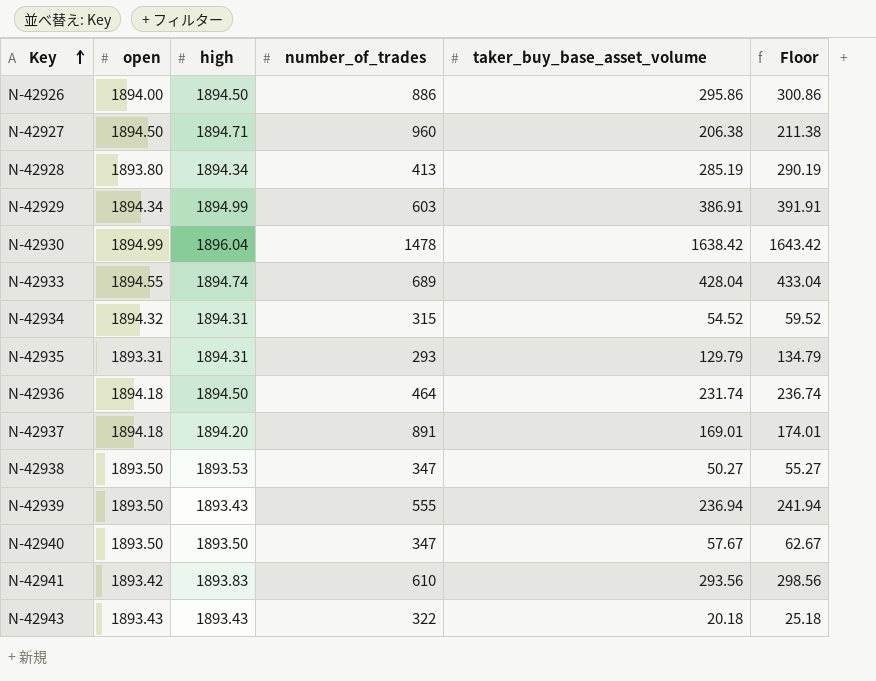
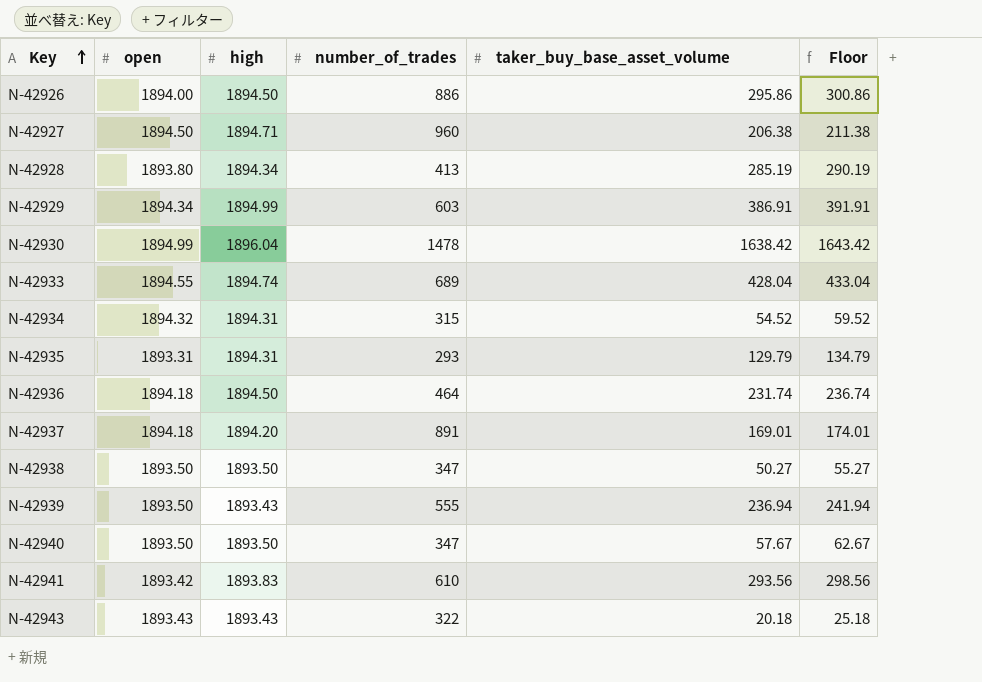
N-42938 | high: 1893.53 -> 1893.50

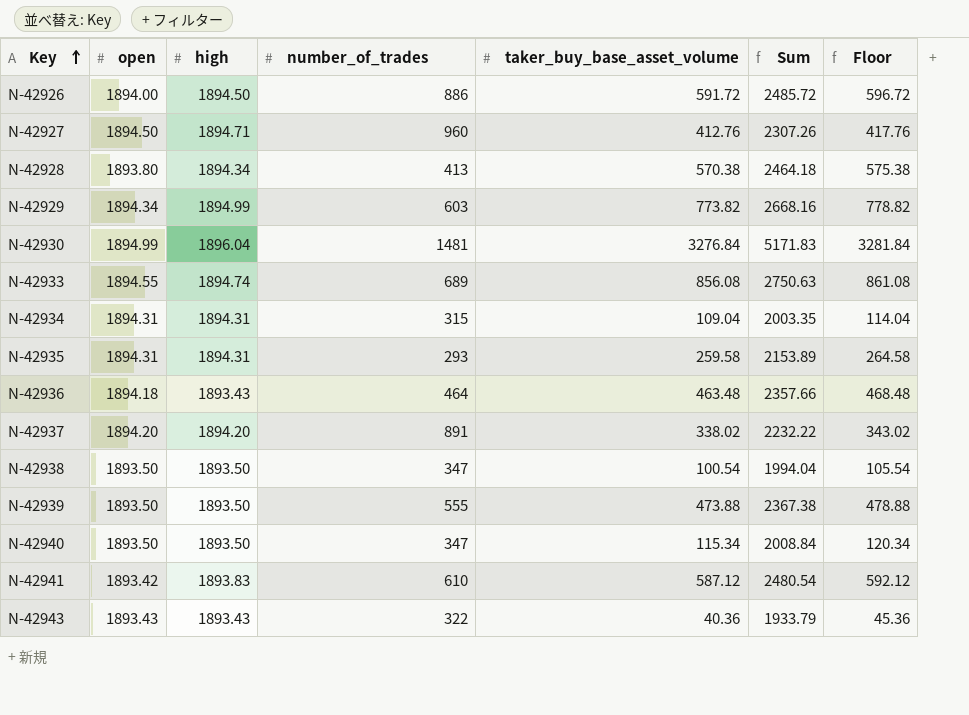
column Sum | formula: none -> [open] + [taker_buy_base_asset_volume]
N-42926 | taker_buy_base_asset_volume: 295.86 -> 591.72
N-42926 | Floor: 300.86 -> 596.72
N-42927 | taker_buy_base_asset_volume: 206.38 -> 412.76
N-42927 | Floor: 211.38 -> 417.76
N-42928 | taker_buy_base_asset_volume: 285.19 -> 570.38
N-42928 | Floor: 290.19 -> 575.38
N-42929 | taker_buy_base_asset_volume: 386.91 -> 773.82
N-42929 | Floor: 391.91 -> 778.82
N-42930 | number_of_trades: 1478 -> 1481
N-42930 | taker_buy_base_asset_volume: 1638.42 -> 3276.84
N-42930 | Floor: 1643.42 -> 3281.84
N-42933 | taker_buy_base_asset_volume: 428.04 -> 856.08
N-42933 | Floor: 433.04 -> 861.08
N-42934 | open: 1894.32 -> 1894.31
N-42934 | taker_buy_base_asset_volume: 54.52 -> 109.04
N-42934 | Floor: 59.52 -> 114.04
N-42935 | open: 1893.31 -> 1894.31
N-42935 | taker_buy_base_asset_volume: 129.79 -> 259.58
N-42935 | Floor: 134.79 -> 264.58
N-42936 | high: 1894.50 -> 1893.43
N-42936 | taker_buy_base_asset_volume: 231.74 -> 463.48
N-42936 | Floor: 236.74 -> 468.48
N-42937 | open: 1894.18 -> 1894.20
N-42937 | taker_buy_base_asset_volume: 169.01 -> 338.02
N-42937 | Floor: 174.01 -> 343.02
N-42938 | taker_buy_base_asset_volume: 50.27 -> 100.54
N-42938 | Floor: 55.27 -> 105.54
N-42939 | high: 1893.43 -> 1893.50
N-42939 | taker_buy_base_asset_volume: 236.94 -> 473.88
N-42939 | Floor: 241.94 -> 478.88
N-42940 | taker_buy_base_asset_volume: 57.67 -> 115.34
N-42940 | Floor: 62.67 -> 120.34
N-42941 | taker_buy_base_asset_volume: 293.56 -> 587.12
N-42941 | Floor: 298.56 -> 592.12
N-42943 | taker_buy_base_asset_volume: 20.18 -> 40.36
N-42943 | Floor: 25.18 -> 45.36

